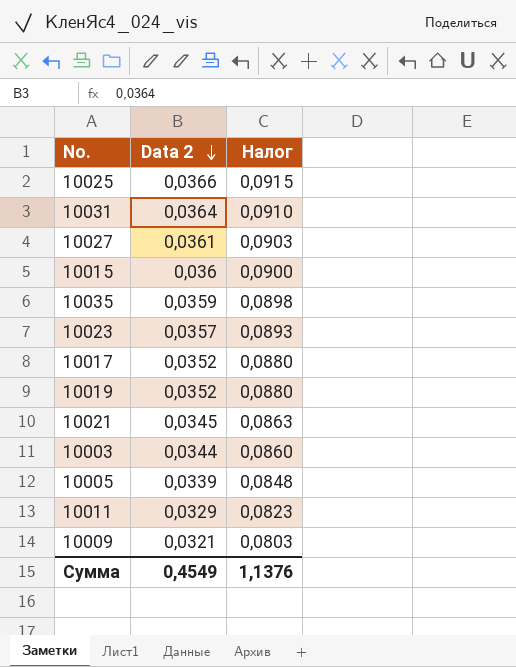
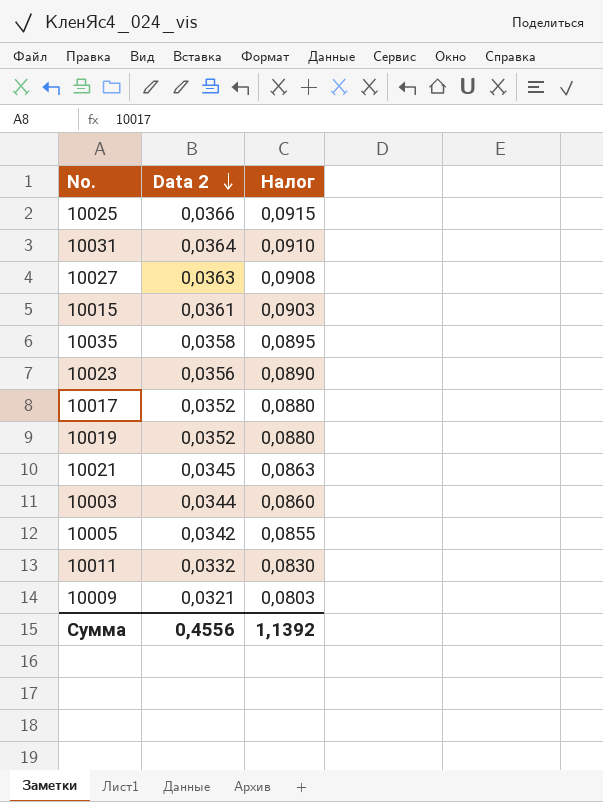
10027 | Data 2: 0,0361 -> 0,0363
10027 | Налог: 0,0903 -> 0,0908
10015 | Data 2: 0,036 -> 0,0361
10015 | Налог: 0,0900 -> 0,0903
10035 | Data 2: 0,0359 -> 0,0358
10035 | Налог: 0,0898 -> 0,0895
10023 | Data 2: 0,0357 -> 0,0356
10023 | Налог: 0,0893 -> 0,0890
10005 | Data 2: 0,0339 -> 0,0342
10005 | Налог: 0,0848 -> 0,0855
10011 | Data 2: 0,0329 -> 0,0332
10011 | Налог: 0,0823 -> 0,0830
Сумма | Data 2: 0,4549 -> 0,4556
Сумма | Налог: 1,1376 -> 1,1392

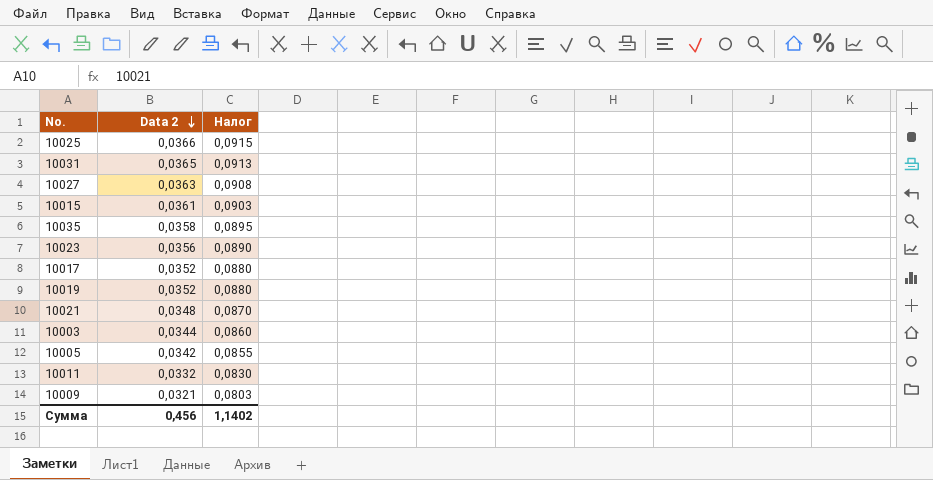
10031 | Data 2: 0,0364 -> 0,0365
10031 | Налог: 0,0910 -> 0,0913
10021 | Data 2: 0,0345 -> 0,0348
10021 | Налог: 0,0863 -> 0,0870
Сумма | Data 2: 0,4556 -> 0,456
Сумма | Налог: 1,1392 -> 1,1402

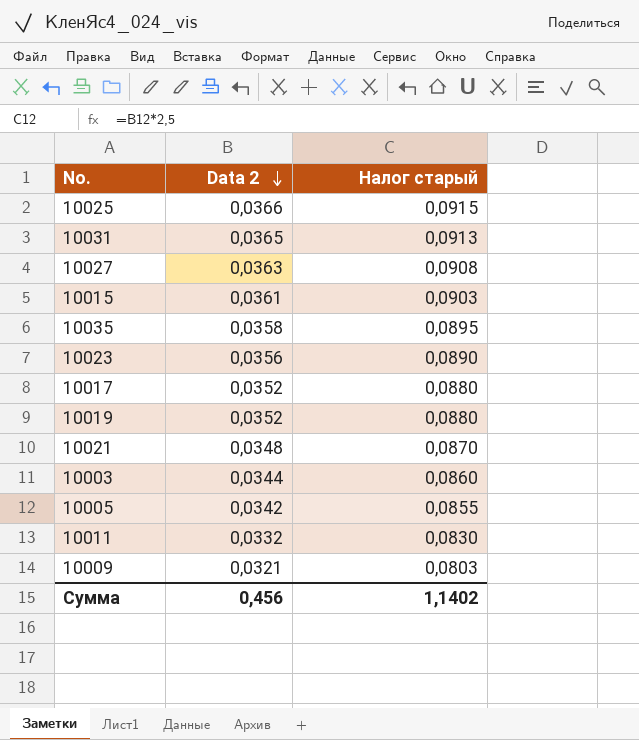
column name: Налог -> Налог старый

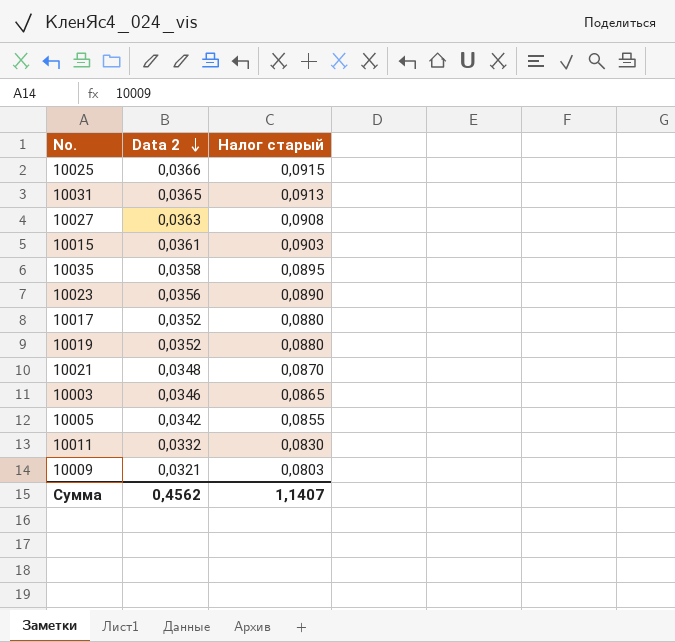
10003 | Data 2: 0,0344 -> 0,0346
10003 | Налог старый: 0,0860 -> 0,0865
Сумма | Data 2: 0,456 -> 0,4562
Сумма | Налог старый: 1,1402 -> 1,1407

